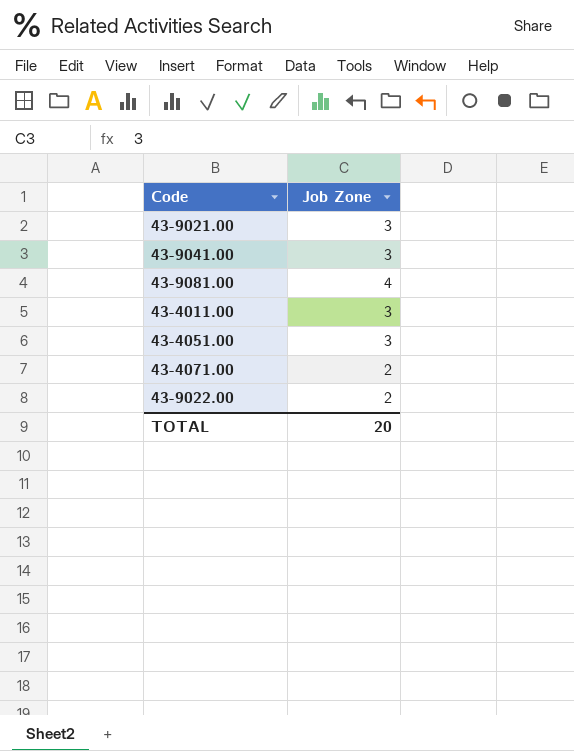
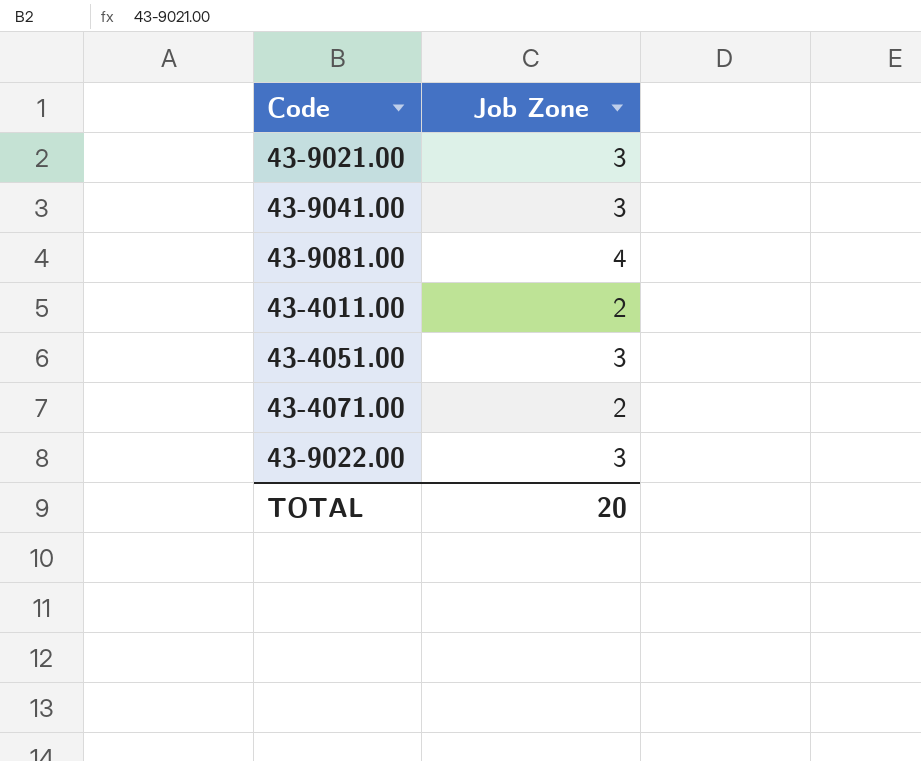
43-4011.00 | Job Zone: 3 -> 2
43-9022.00 | Job Zone: 2 -> 3

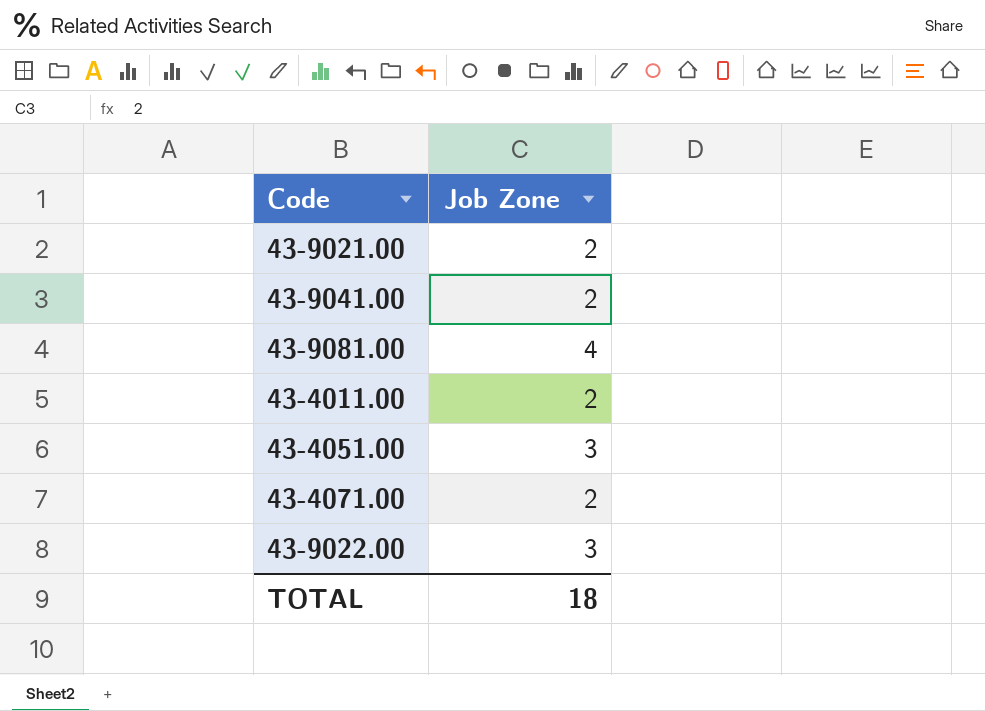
43-9021.00 | Job Zone: 3 -> 2
43-9041.00 | Job Zone: 3 -> 2
TOTAL | Job Zone: 20 -> 18

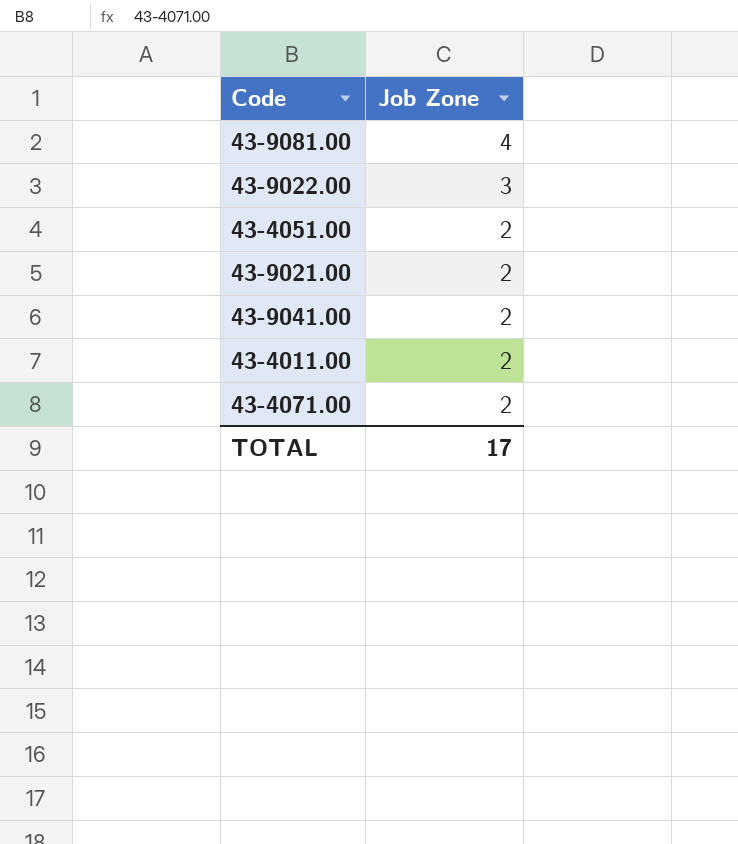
row order: none -> Job Zone descending
43-4051.00 | Job Zone: 3 -> 2
TOTAL | Job Zone: 18 -> 17

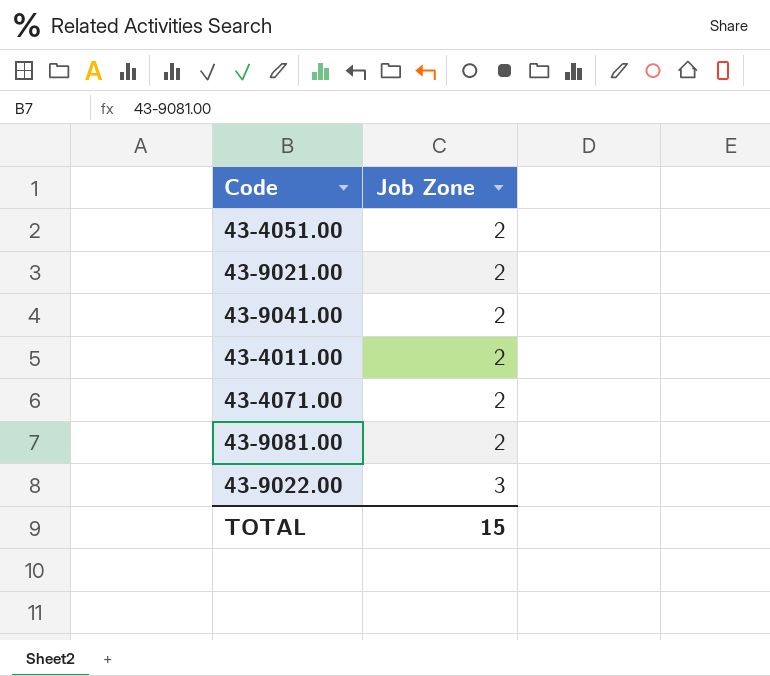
row order: Job Zone descending -> Job Zone ascending
43-9081.00 | Job Zone: 4 -> 2
TOTAL | Job Zone: 17 -> 15

